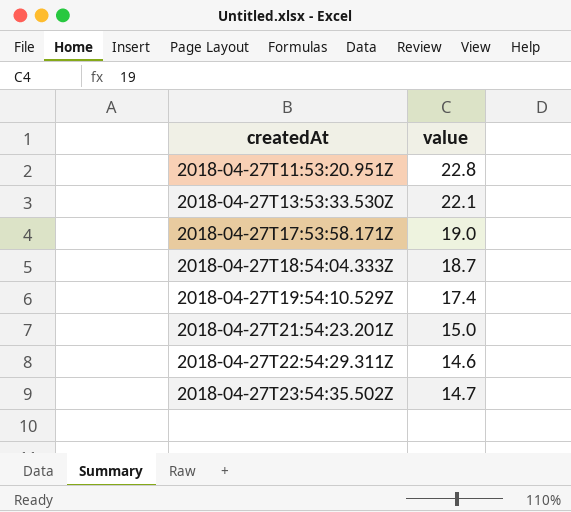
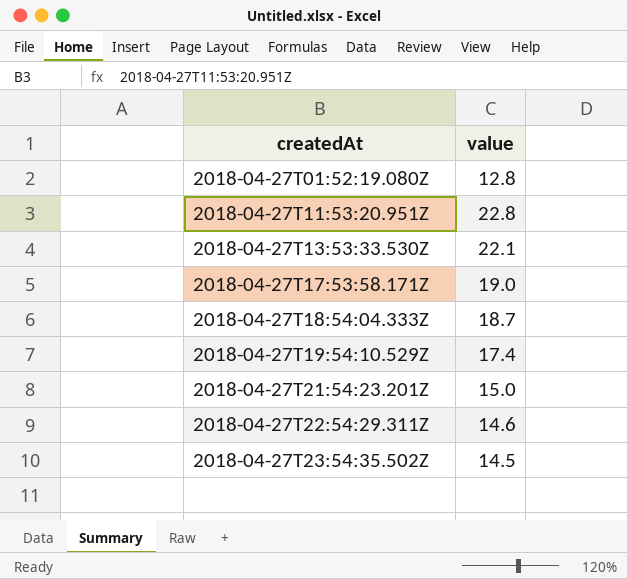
row 2018-04-27T01:52:19.080Z: none -> 12.8
2018-04-27T23:54:35.502Z | value: 14.7 -> 14.5

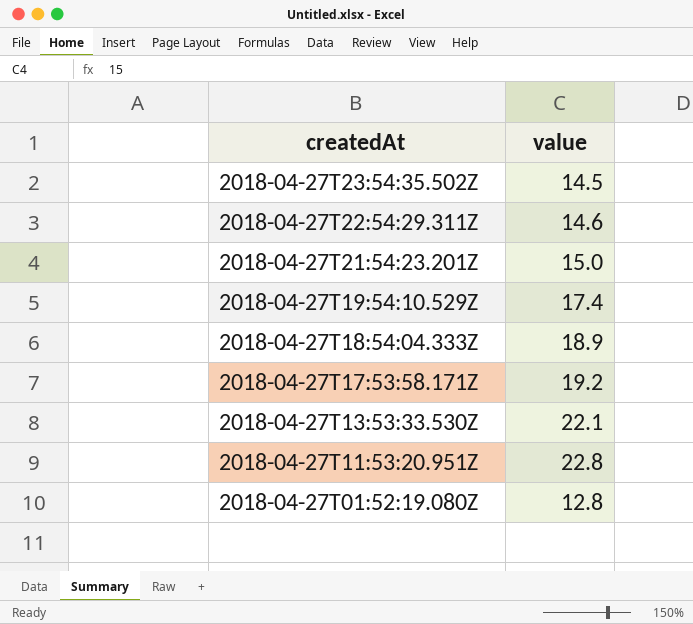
row order: createdAt ascending -> createdAt descending
2018-04-27T18:54:04.333Z | value: 18.7 -> 18.9
2018-04-27T17:53:58.171Z | value: 19.0 -> 19.2

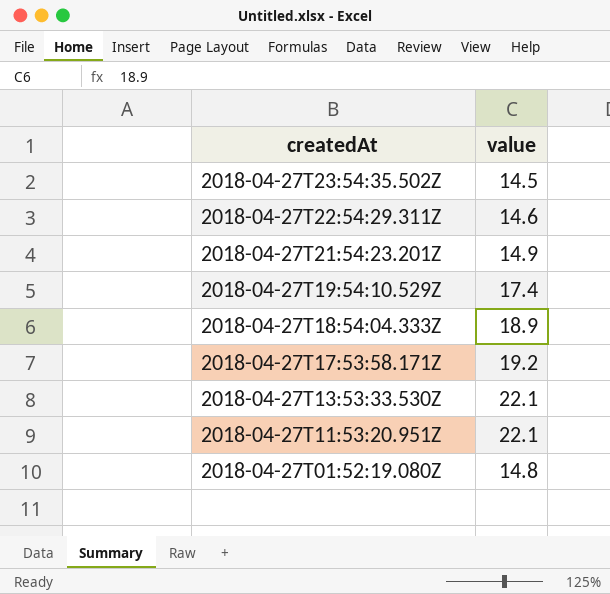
2018-04-27T21:54:23.201Z | value: 15.0 -> 14.9
2018-04-27T11:53:20.951Z | value: 22.8 -> 22.1
2018-04-27T01:52:19.080Z | value: 12.8 -> 14.8

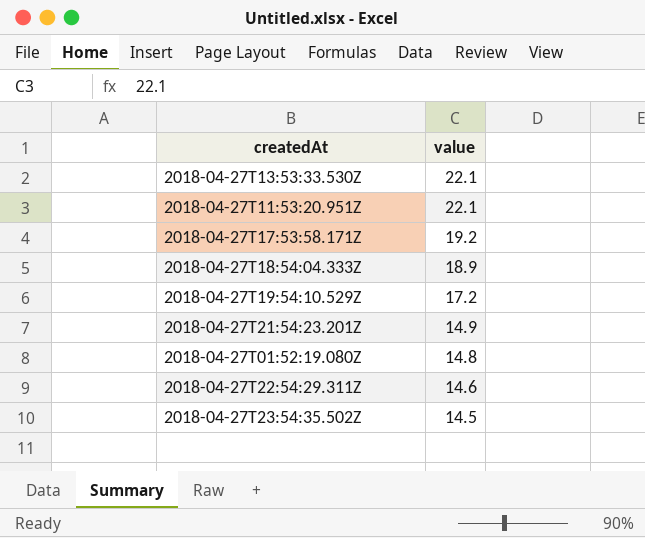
row order: createdAt descending -> value descending
2018-04-27T19:54:10.529Z | value: 17.4 -> 17.2

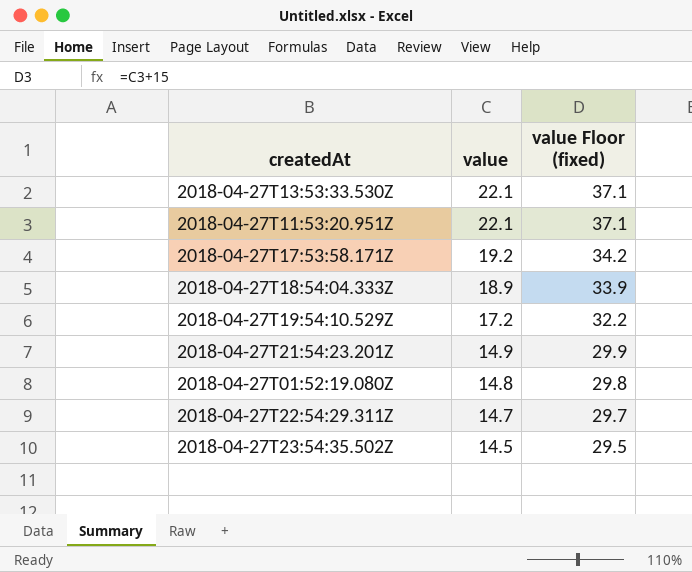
column value Floor (fixed) | formula: none -> [value] + 15
2018-04-27T22:54:29.311Z | value: 14.6 -> 14.7

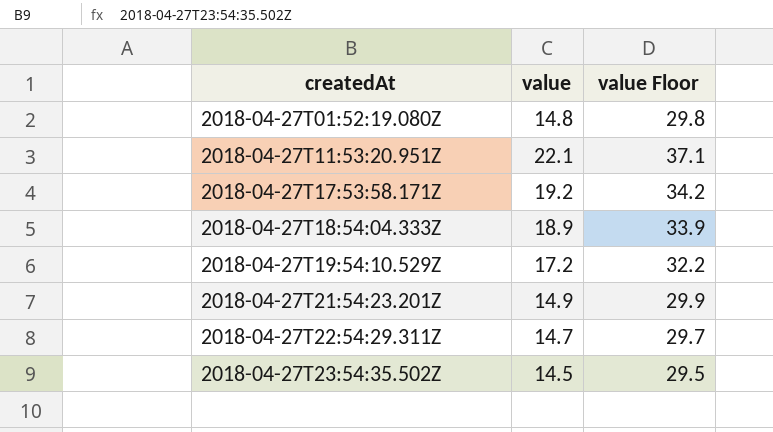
row order: value descending -> createdAt ascending
column name: value Floor (fixed) -> value Floor
row 2018-04-27T13:53:33.530Z: 22.1 | 37.1 -> none

